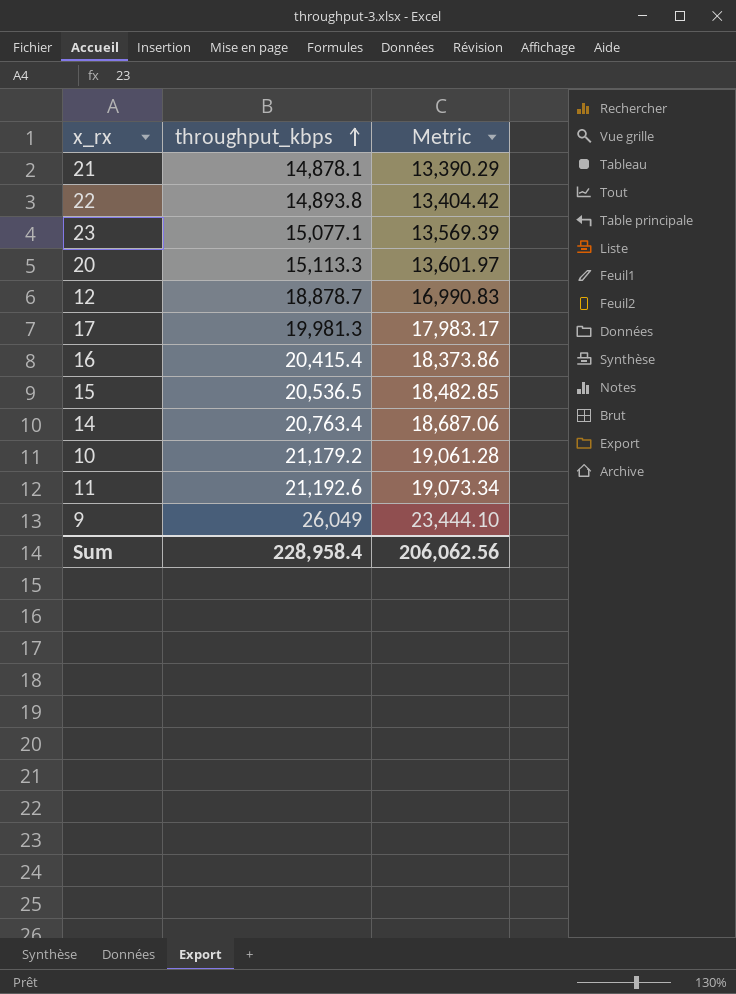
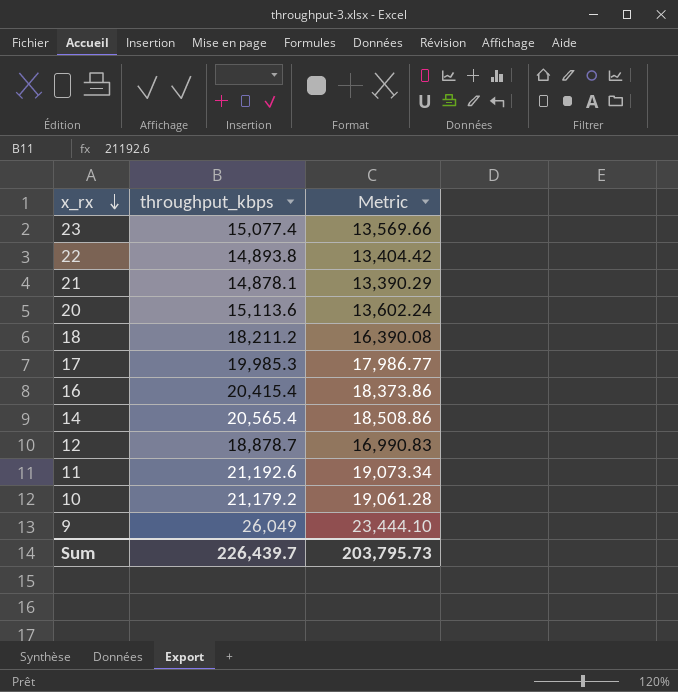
row order: throughput_kbps ascending -> x_rx descending
row 15: 20,536.5 | 18,482.85 -> none
23 | throughput_kbps: 15,077.1 -> 15,077.4
23 | Metric: 13,569.39 -> 13,569.66
20 | throughput_kbps: 15,113.3 -> 15,113.6
20 | Metric: 13,601.97 -> 13,602.24
row 18: none -> 18,211.2 | 16,390.08
17 | throughput_kbps: 19,981.3 -> 19,985.3
17 | Metric: 17,983.17 -> 17,986.77
14 | throughput_kbps: 20,763.4 -> 20,565.4
14 | Metric: 18,687.06 -> 18,508.86
Sum | throughput_kbps: 228,958.4 -> 226,439.7
Sum | Metric: 206,062.56 -> 203,795.73

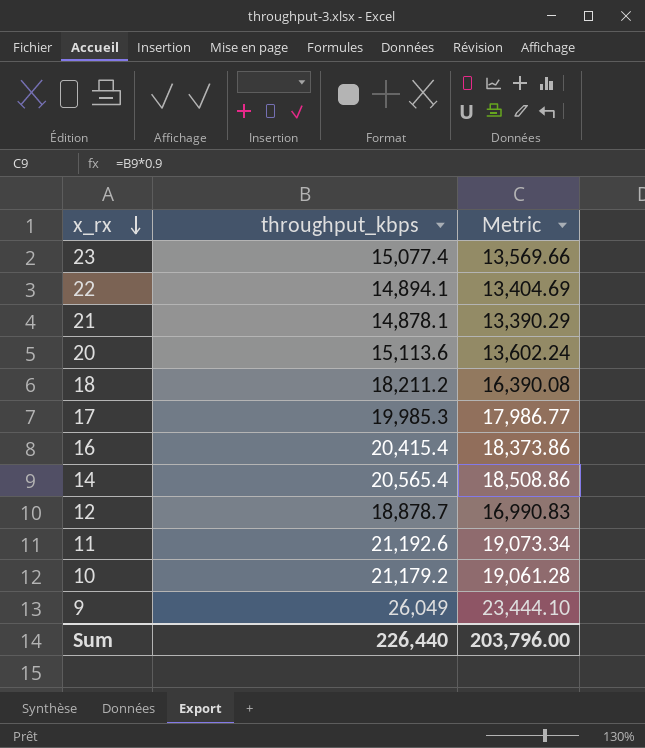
22 | throughput_kbps: 14,893.8 -> 14,894.1
22 | Metric: 13,404.42 -> 13,404.69
Sum | throughput_kbps: 226,439.7 -> 226,440
Sum | Metric: 203,795.73 -> 203,796.00

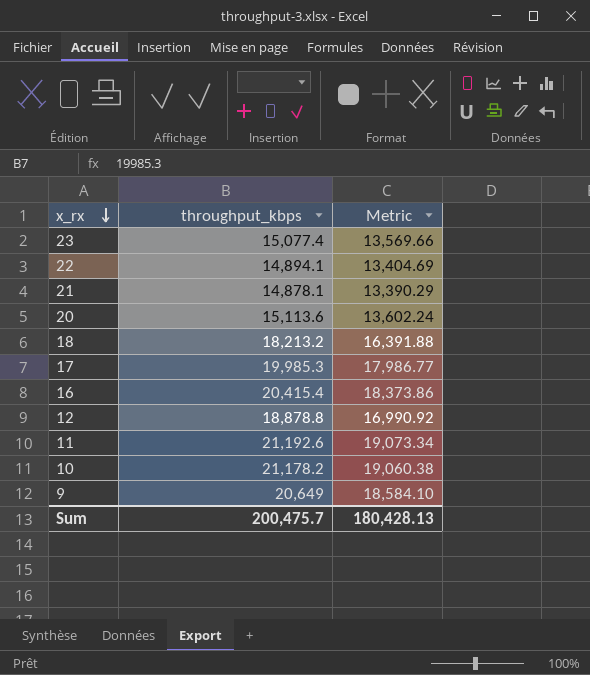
row 14: 20,565.4 | 18,508.86 -> none
18 | throughput_kbps: 18,211.2 -> 18,213.2
18 | Metric: 16,390.08 -> 16,391.88
12 | throughput_kbps: 18,878.7 -> 18,878.8
12 | Metric: 16,990.83 -> 16,990.92
10 | throughput_kbps: 21,179.2 -> 21,178.2
10 | Metric: 19,061.28 -> 19,060.38
9 | throughput_kbps: 26,049 -> 20,649
9 | Metric: 23,444.10 -> 18,584.10
Sum | throughput_kbps: 226,440 -> 200,475.7
Sum | Metric: 203,796.00 -> 180,428.13

